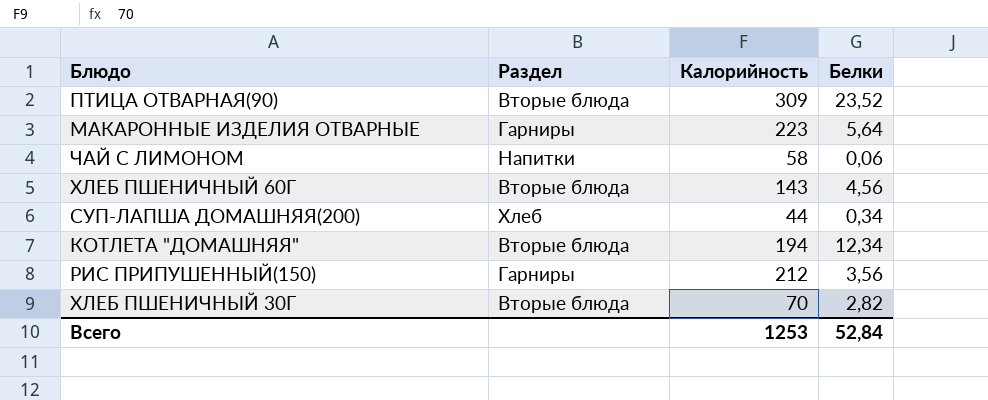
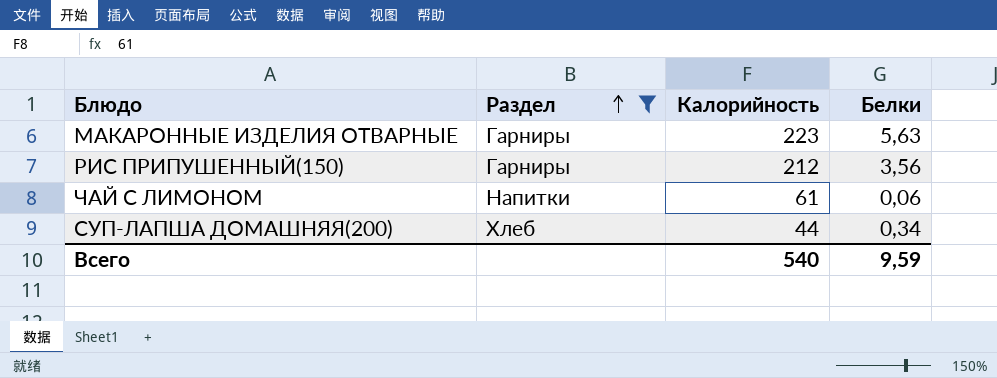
filter: none -> Раздел != Вторые блюда
row order: none -> Раздел ascending
МАКАРОННЫЕ ИЗДЕЛИЯ ОТВАРНЫЕ | Белки: 5,64 -> 5,63
ЧАЙ С ЛИМОНОМ | Калорийность: 58 -> 61
Всего | Калорийность: 1253 -> 540
Всего | Белки: 52,84 -> 9,59

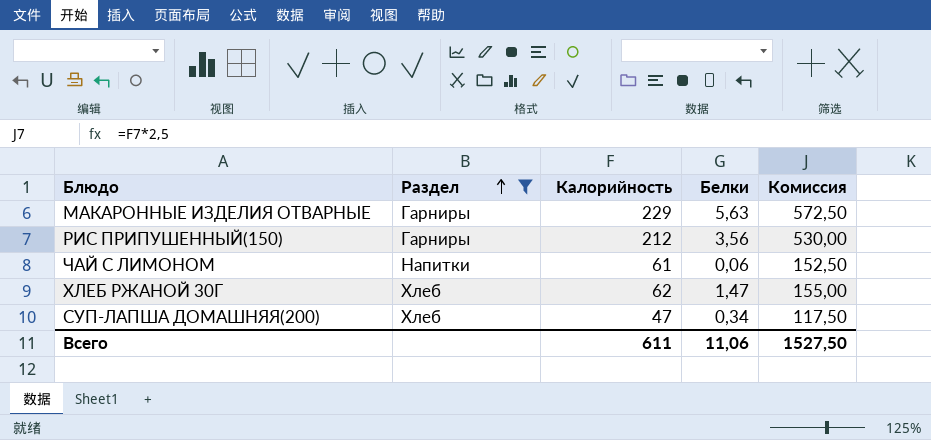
column Комиссия | formula: none -> [Калорийность] * 2,5
МАКАРОННЫЕ ИЗДЕЛИЯ ОТВАРНЫЕ | Калорийность: 223 -> 229
row ХЛЕБ РЖАНОЙ 30Г: none -> Хлеб | 62 | 1,47 | 155,00
СУП-ЛАПША ДОМАШНЯЯ(200) | Калорийность: 44 -> 47
Всего | Калорийность: 540 -> 611
Всего | Белки: 9,59 -> 11,06

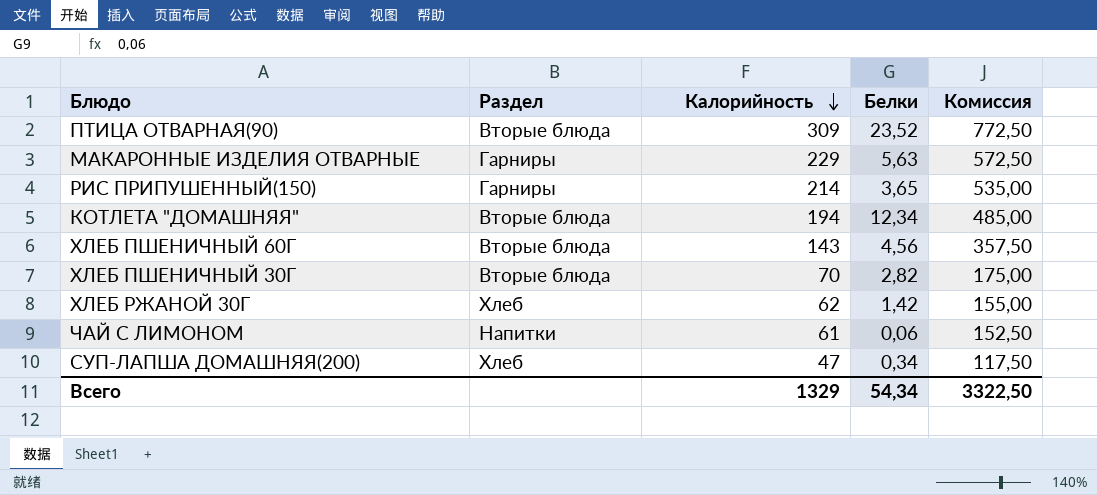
filter: Раздел != Вторые блюда -> none
row order: Раздел ascending -> Калорийность descending
РИС ПРИПУШЕННЫЙ(150) | Калорийность: 212 -> 214
РИС ПРИПУШЕННЫЙ(150) | Белки: 3,56 -> 3,65
РИС ПРИПУШЕННЫЙ(150) | Комиссия: 530,00 -> 535,00
ХЛЕБ РЖАНОЙ 30Г | Белки: 1,47 -> 1,42
Всего | Калорийность: 611 -> 1329
Всего | Белки: 11,06 -> 54,34
Всего | Комиссия: 1527,50 -> 3322,50

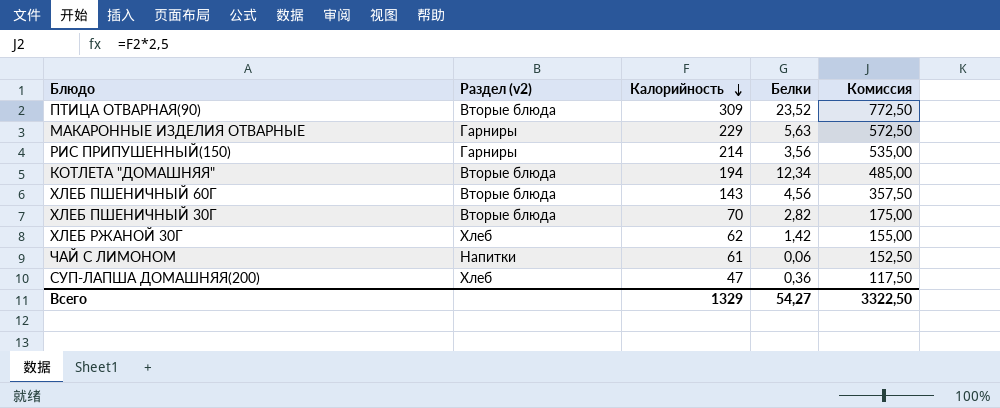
column name: Раздел -> Раздел (v2)
РИС ПРИПУШЕННЫЙ(150) | Белки: 3,65 -> 3,56
СУП-ЛАПША ДОМАШНЯЯ(200) | Белки: 0,34 -> 0,36
Всего | Белки: 54,34 -> 54,27

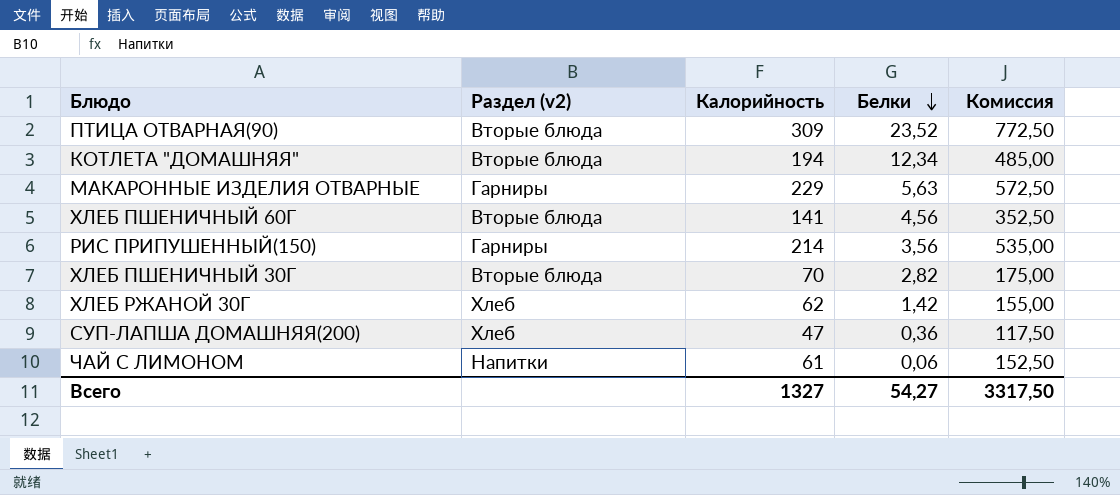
row order: Калорийность descending -> Белки descending
ХЛЕБ ПШЕНИЧНЫЙ 60Г | Калорийность: 143 -> 141
ХЛЕБ ПШЕНИЧНЫЙ 60Г | Комиссия: 357,50 -> 352,50
Всего | Калорийность: 1329 -> 1327
Всего | Комиссия: 3322,50 -> 3317,50

